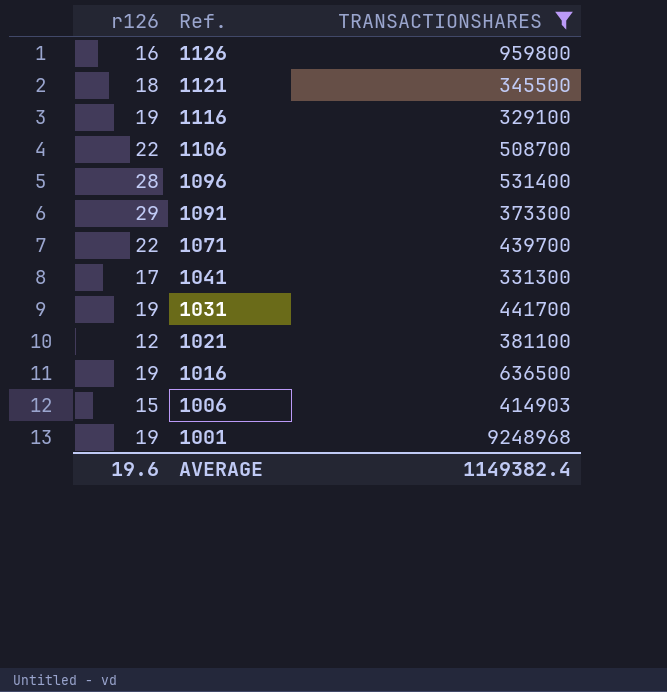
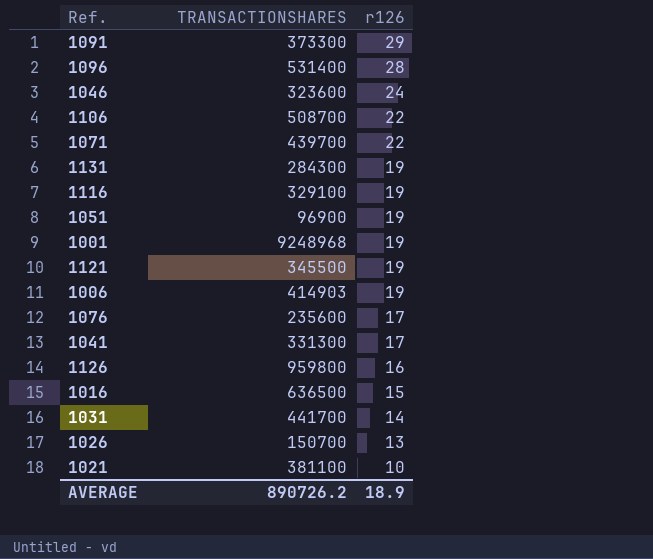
filter: TRANSACTIONSHARES >= 329100 -> none
row order: Ref. descending -> r126 descending
column r126 | position: 1 -> 3
1121 | r126: 18 -> 19
1006 | r126: 15 -> 19
1016 | r126: 19 -> 15
1031 | r126: 19 -> 14
1021 | r126: 12 -> 10
AVERAGE | TRANSACTIONSHARES: 1149382.4 -> 890726.2
AVERAGE | r126: 19.6 -> 18.9

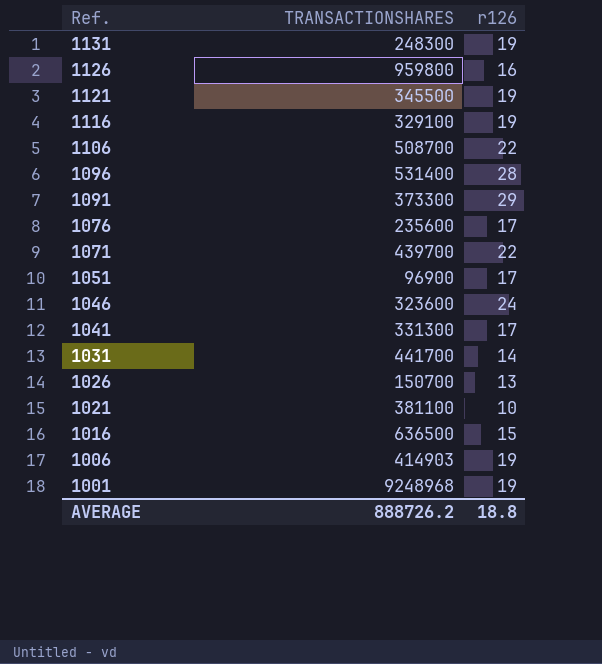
row order: r126 descending -> Ref. descending
1131 | TRANSACTIONSHARES: 284300 -> 248300
1051 | r126: 19 -> 17
AVERAGE | TRANSACTIONSHARES: 890726.2 -> 888726.2
AVERAGE | r126: 18.9 -> 18.8

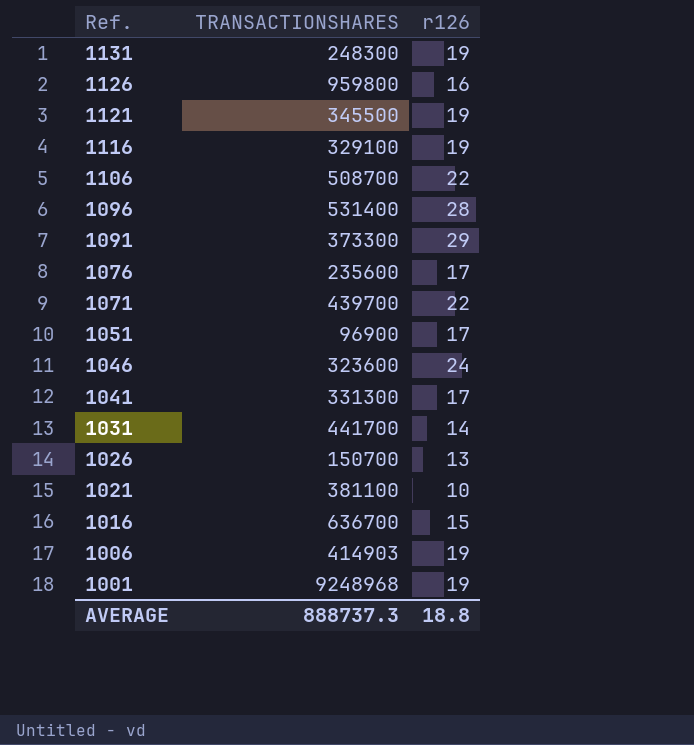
1016 | TRANSACTIONSHARES: 636500 -> 636700
AVERAGE | TRANSACTIONSHARES: 888726.2 -> 888737.3

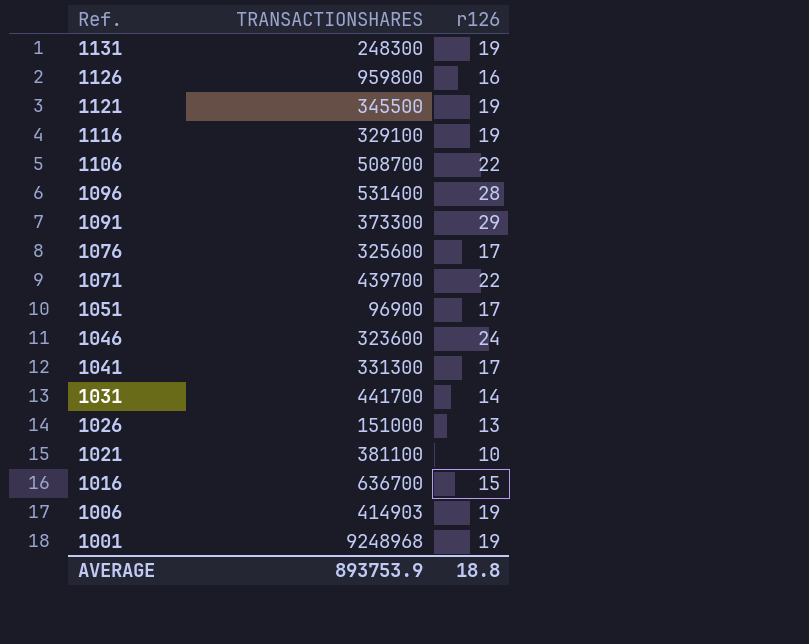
1076 | TRANSACTIONSHARES: 235600 -> 325600
1026 | TRANSACTIONSHARES: 150700 -> 151000
AVERAGE | TRANSACTIONSHARES: 888737.3 -> 893753.9

